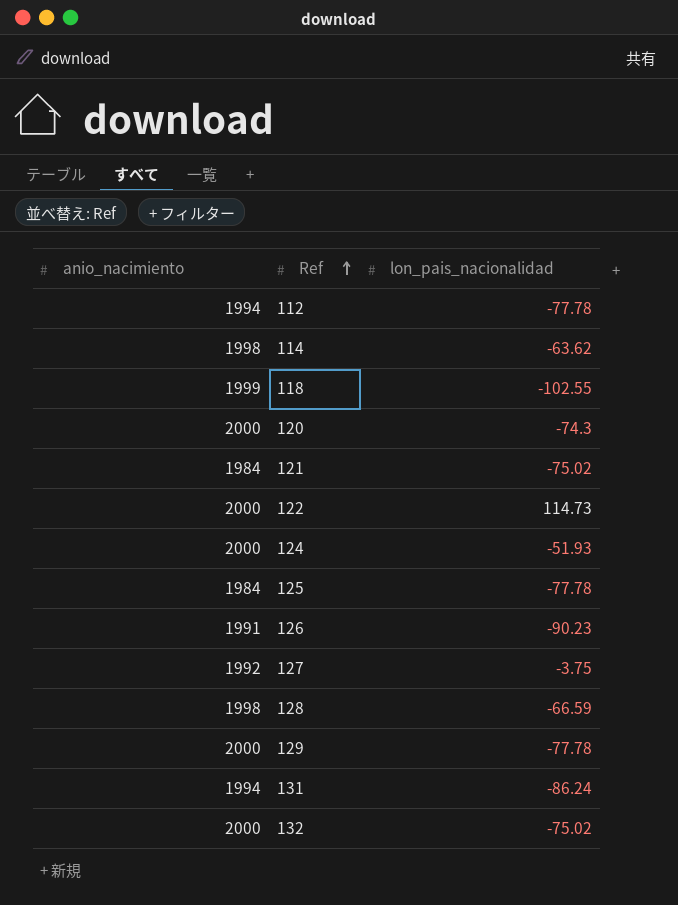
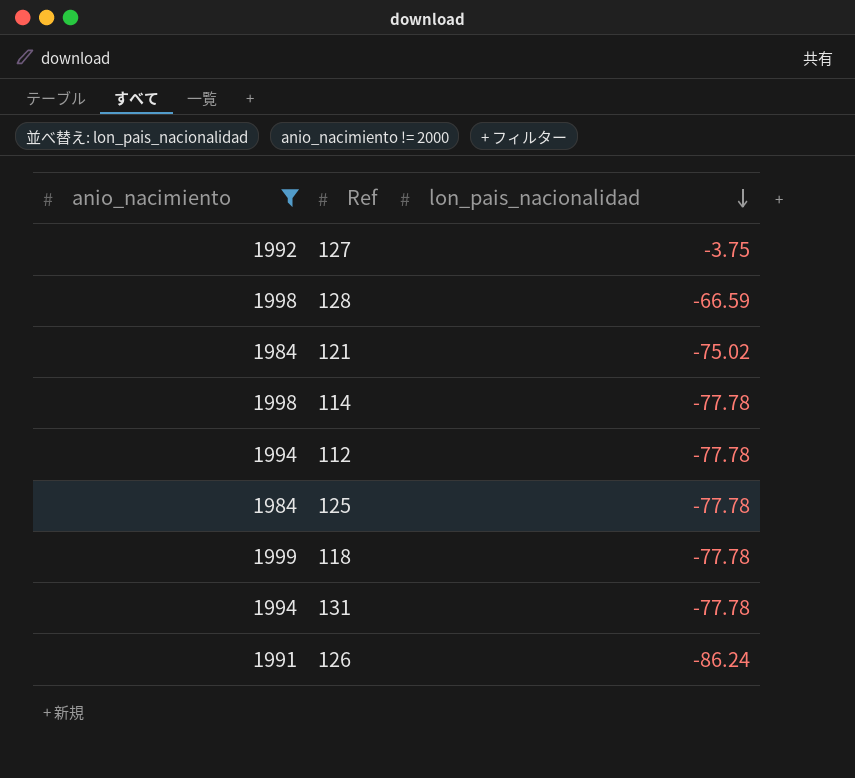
filter: none -> anio_nacimiento != 2000
row order: Ref ascending -> lon_pais_nacionalidad descending
114 | lon_pais_nacionalidad: -63.62 -> -77.78
118 | lon_pais_nacionalidad: -102.55 -> -77.78
131 | lon_pais_nacionalidad: -86.24 -> -77.78
126 | lon_pais_nacionalidad: -90.23 -> -86.24

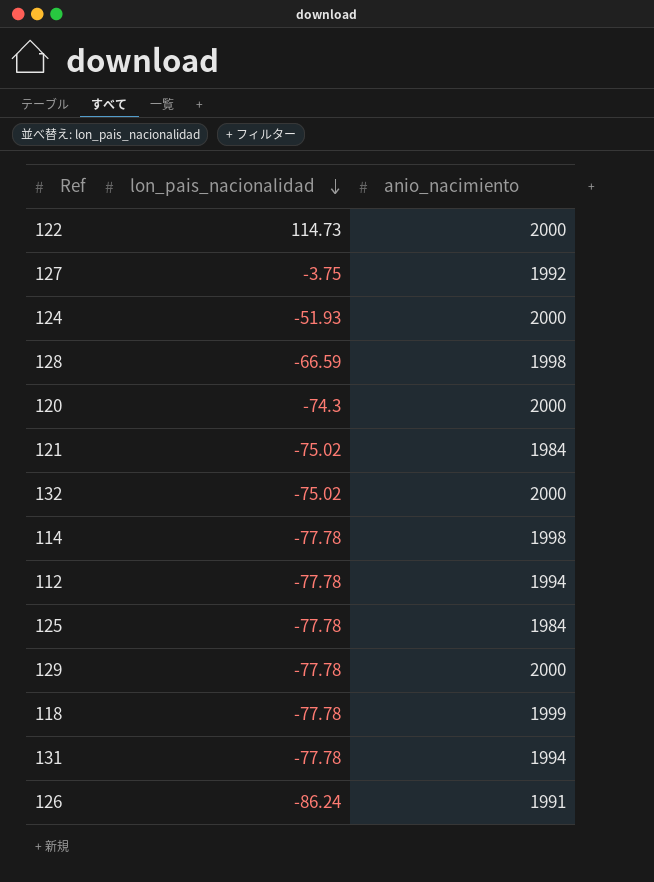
filter: anio_nacimiento != 2000 -> none
column anio_nacimiento | position: 1 -> 3

